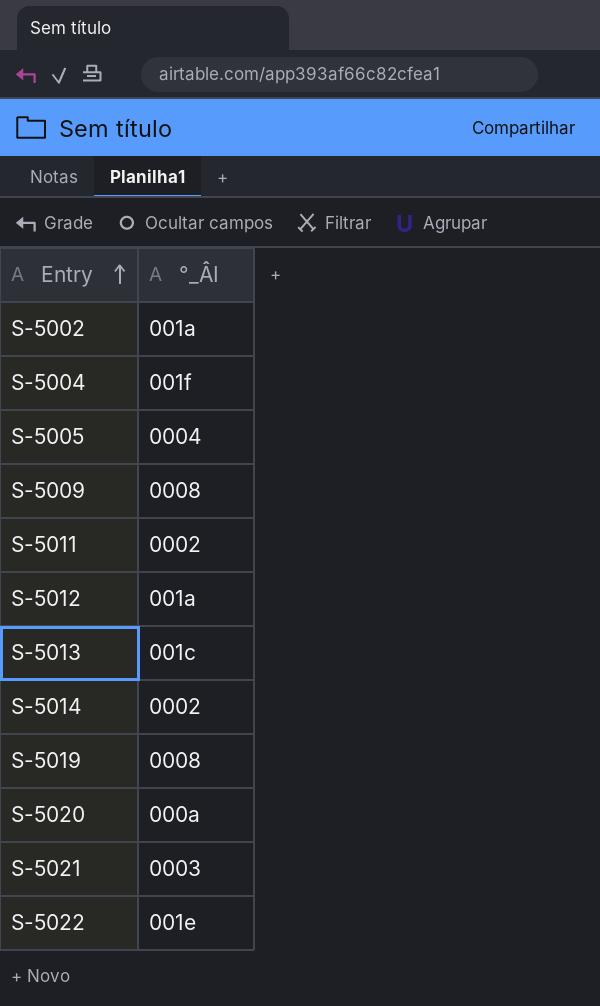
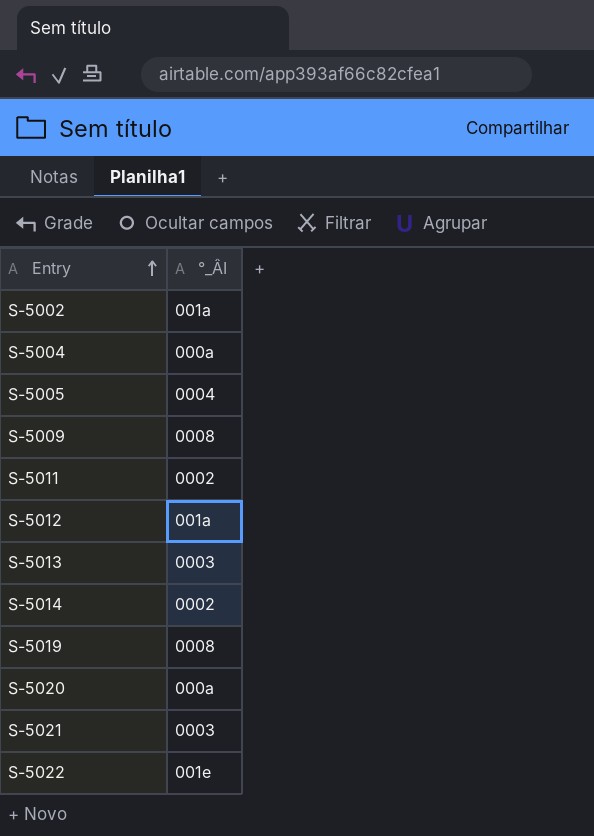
S-5004 | °_ÂI: 001f -> 000a
S-5013 | °_ÂI: 001c -> 0003

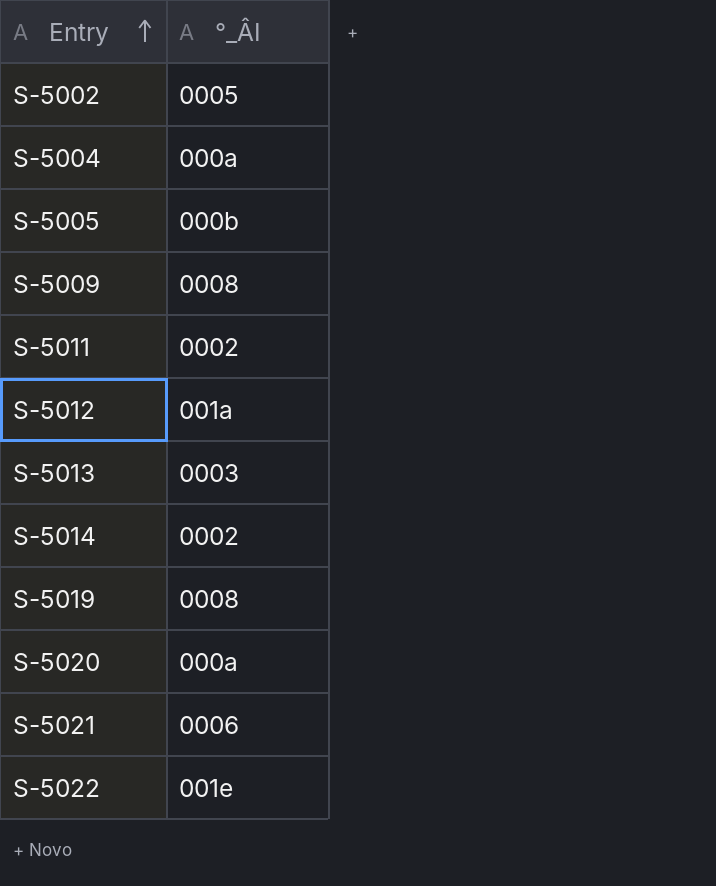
S-5002 | °_ÂI: 001a -> 0005
S-5005 | °_ÂI: 0004 -> 000b
S-5021 | °_ÂI: 0003 -> 0006

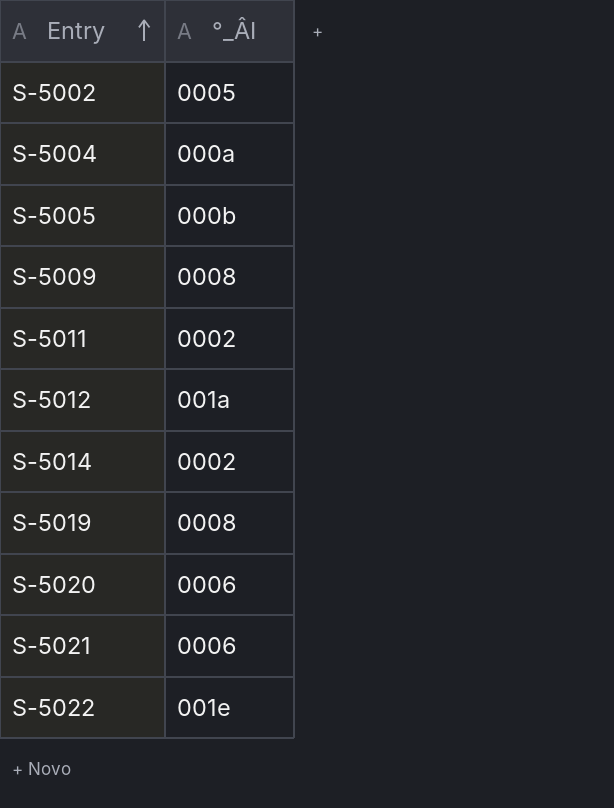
row S-5013: 0003 -> none
S-5020 | °_ÂI: 000a -> 0006

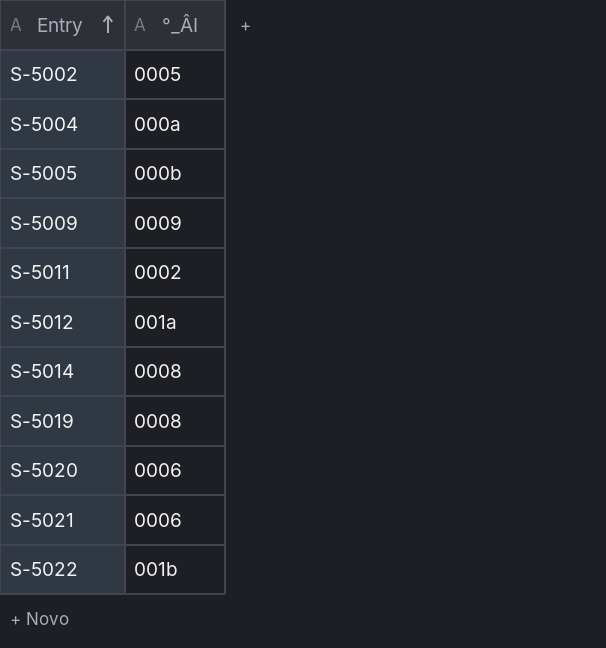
S-5009 | °_ÂI: 0008 -> 0009
S-5014 | °_ÂI: 0002 -> 0008
S-5022 | °_ÂI: 001e -> 001b

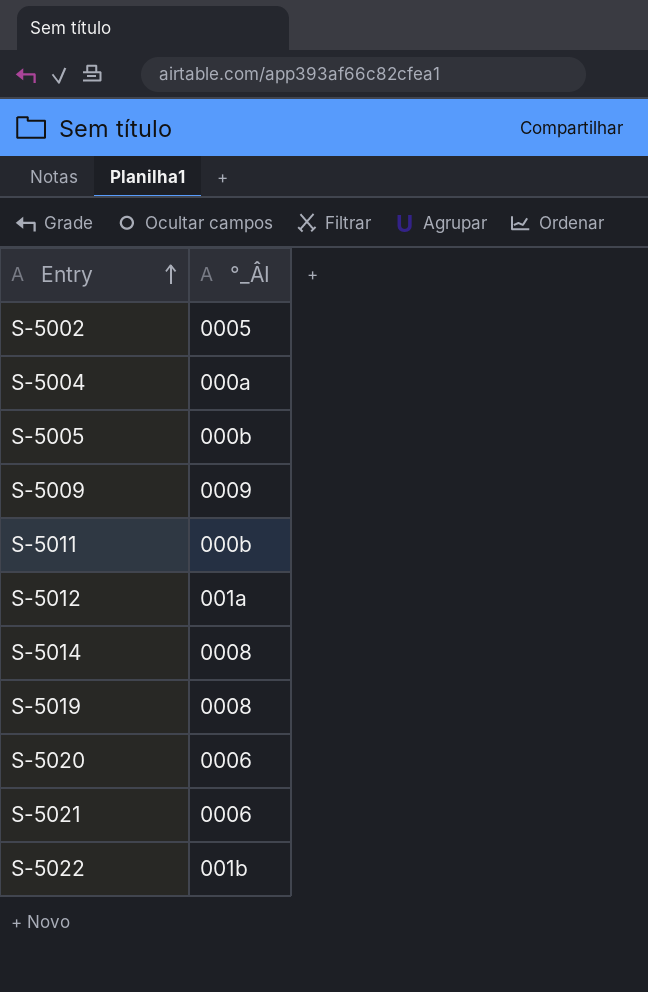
S-5011 | °_ÂI: 0002 -> 000b

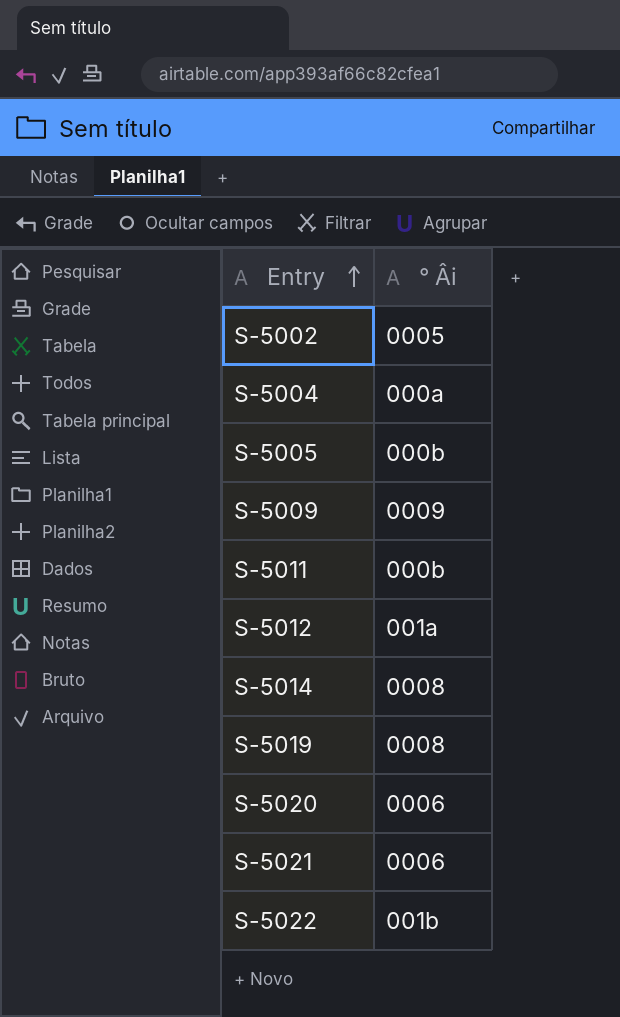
column name: °_ÂI -> ° Âi

